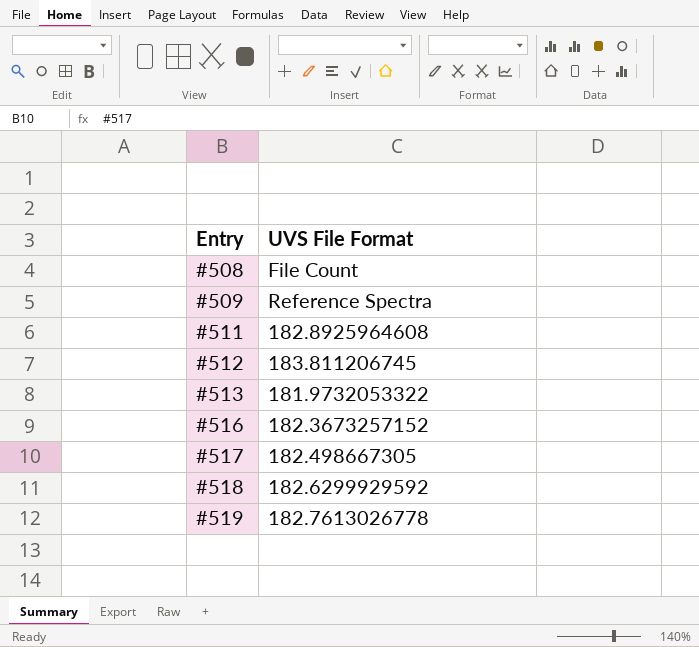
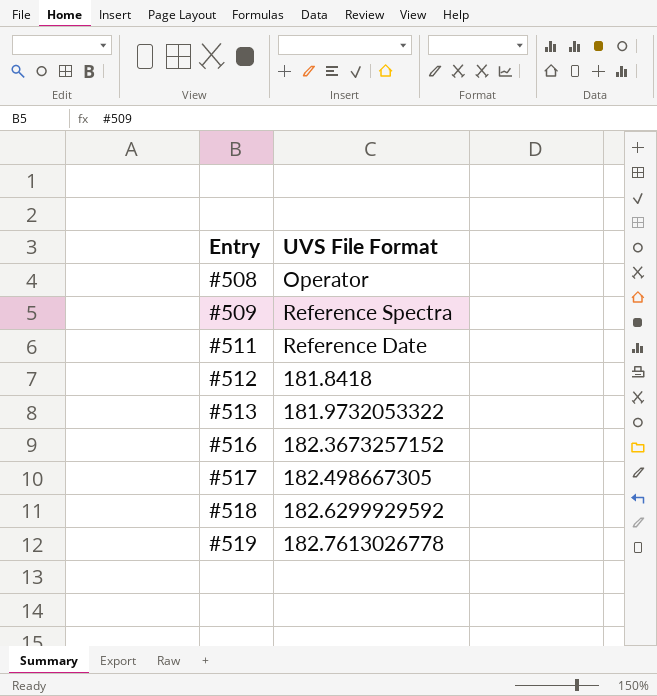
#508 | UVS File Format: File Count -> Operator
#511 | UVS File Format: 182.8925964608 -> Reference Date
#512 | UVS File Format: 183.811206745 -> 181.8418

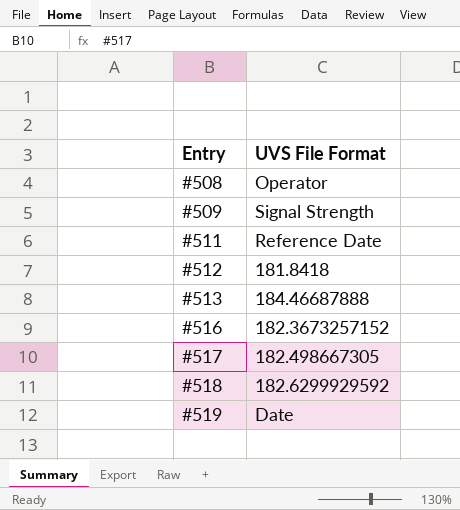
#509 | UVS File Format: Reference Spectra -> Signal Strength
#513 | UVS File Format: 181.9732053322 -> 184.46687888
#519 | UVS File Format: 182.7613026778 -> Date

